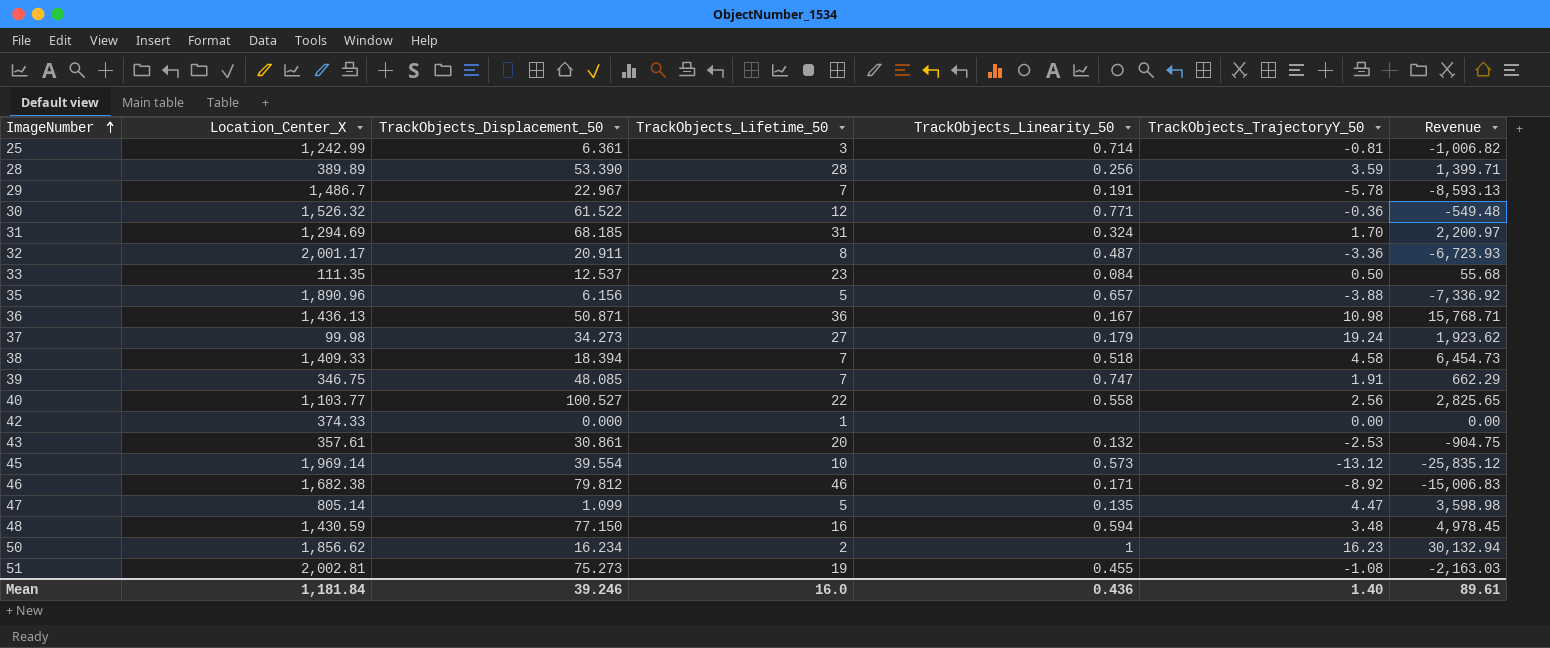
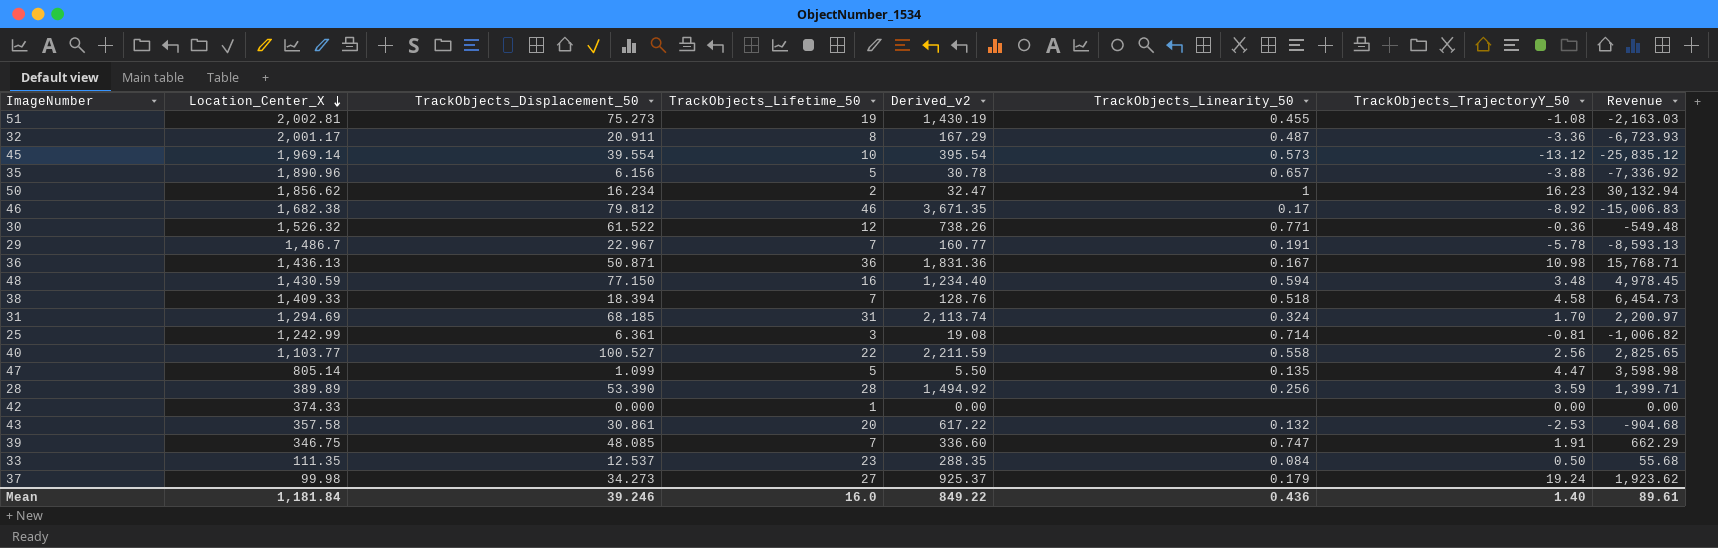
row order: ImageNumber ascending -> Location_Center_X descending
column Derived_v2 | formula: none -> [TrackObjects_Displacement_50] * [TrackObjects_Lifetime_50]
46 | TrackObjects_Linearity_50: 0.171 -> 0.17
43 | Location_Center_X: 357.61 -> 357.58
43 | Revenue: -904.75 -> -904.68

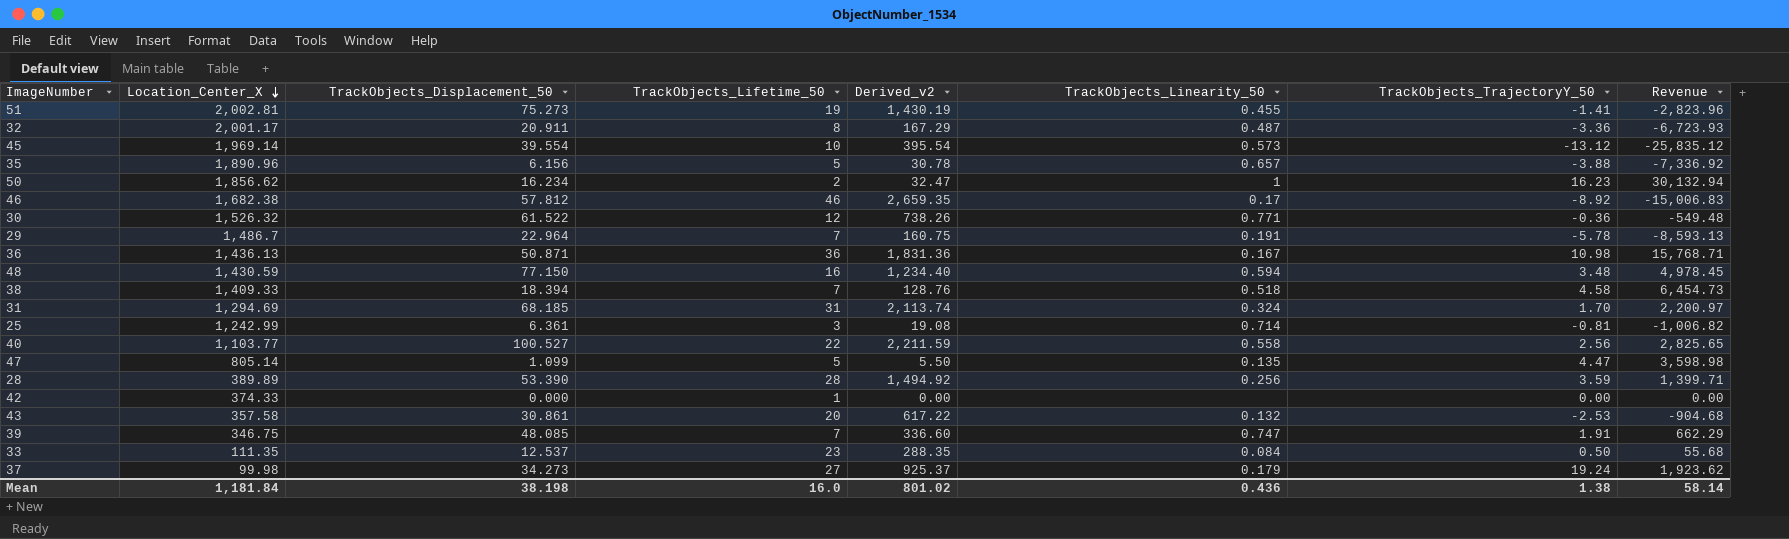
51 | TrackObjects_TrajectoryY_50: -1.08 -> -1.41
51 | Revenue: -2,163.03 -> -2,823.96
46 | TrackObjects_Displacement_50: 79.812 -> 57.812
46 | Derived_v2: 3,671.35 -> 2,659.35
29 | TrackObjects_Displacement_50: 22.967 -> 22.964
29 | Derived_v2: 160.77 -> 160.75
Mean | TrackObjects_Displacement_50: 39.246 -> 38.198
Mean | Derived_v2: 849.22 -> 801.02
Mean | TrackObjects_TrajectoryY_50: 1.40 -> 1.38
Mean | Revenue: 89.61 -> 58.14

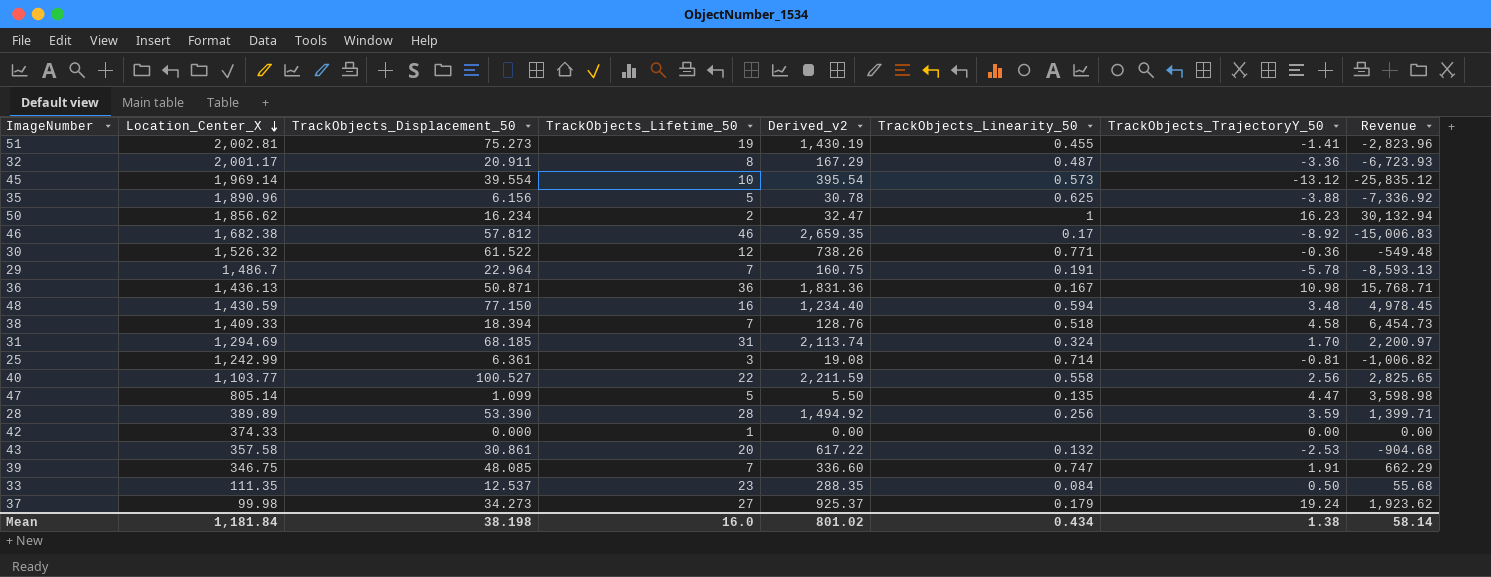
35 | TrackObjects_Linearity_50: 0.657 -> 0.625
Mean | TrackObjects_Linearity_50: 0.436 -> 0.434

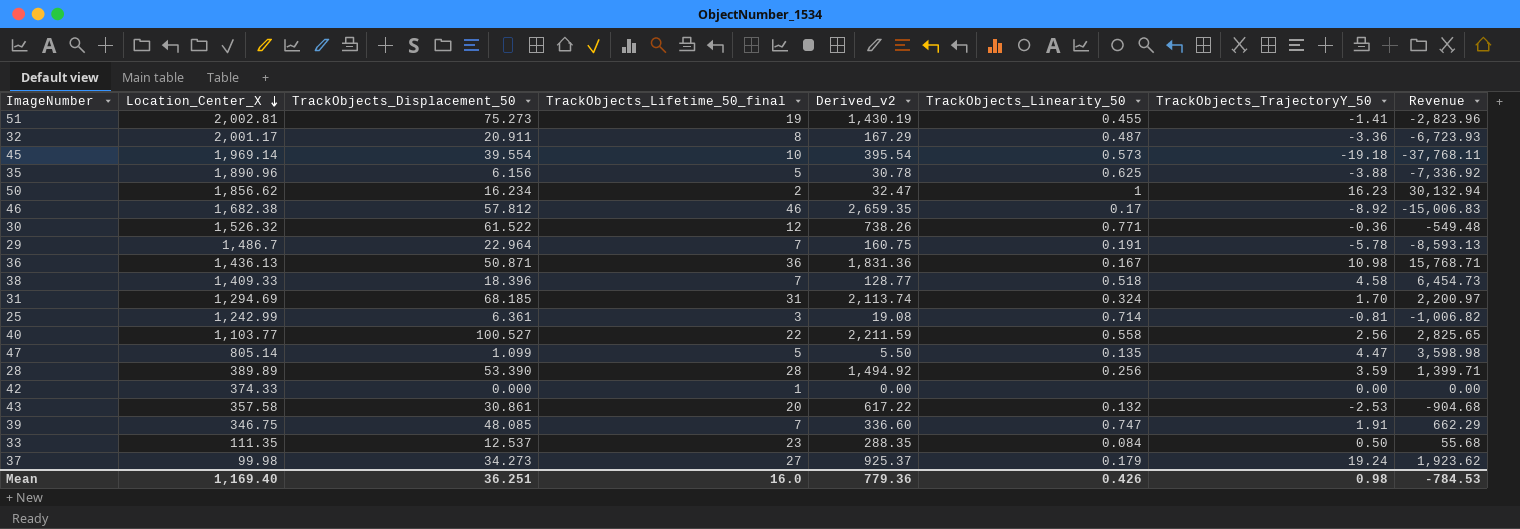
column name: TrackObjects_Lifetime_50 -> TrackObjects_Lifetime_50_final
row 48: 1,430.59 | 77.150 | 16 | 1,234.40 | 0.594 | 3.48 | 4,978.45 -> none
45 | TrackObjects_TrajectoryY_50: -13.12 -> -19.18
45 | Revenue: -25,835.12 -> -37,768.11
38 | TrackObjects_Displacement_50: 18.394 -> 18.396
38 | Derived_v2: 128.76 -> 128.77
Mean | Location_Center_X: 1,181.84 -> 1,169.40
Mean | TrackObjects_Displacement_50: 38.198 -> 36.251
Mean | Derived_v2: 801.02 -> 779.36
Mean | TrackObjects_Linearity_50: 0.434 -> 0.426
Mean | TrackObjects_TrajectoryY_50: 1.38 -> 0.98
Mean | Revenue: 58.14 -> -784.53

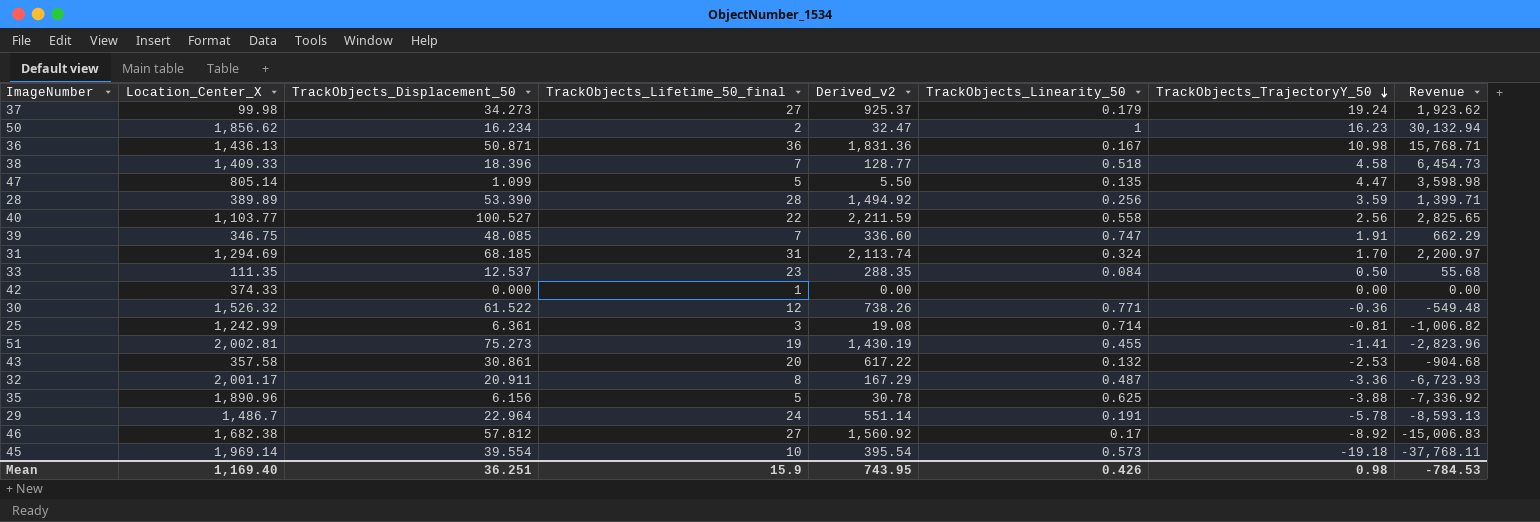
row order: Location_Center_X descending -> TrackObjects_TrajectoryY_50 descending
29 | TrackObjects_Lifetime_50_final: 7 -> 24
29 | Derived_v2: 160.75 -> 551.14
46 | TrackObjects_Lifetime_50_final: 46 -> 27
46 | Derived_v2: 2,659.35 -> 1,560.92
Mean | TrackObjects_Lifetime_50_final: 16.0 -> 15.9
Mean | Derived_v2: 779.36 -> 743.95

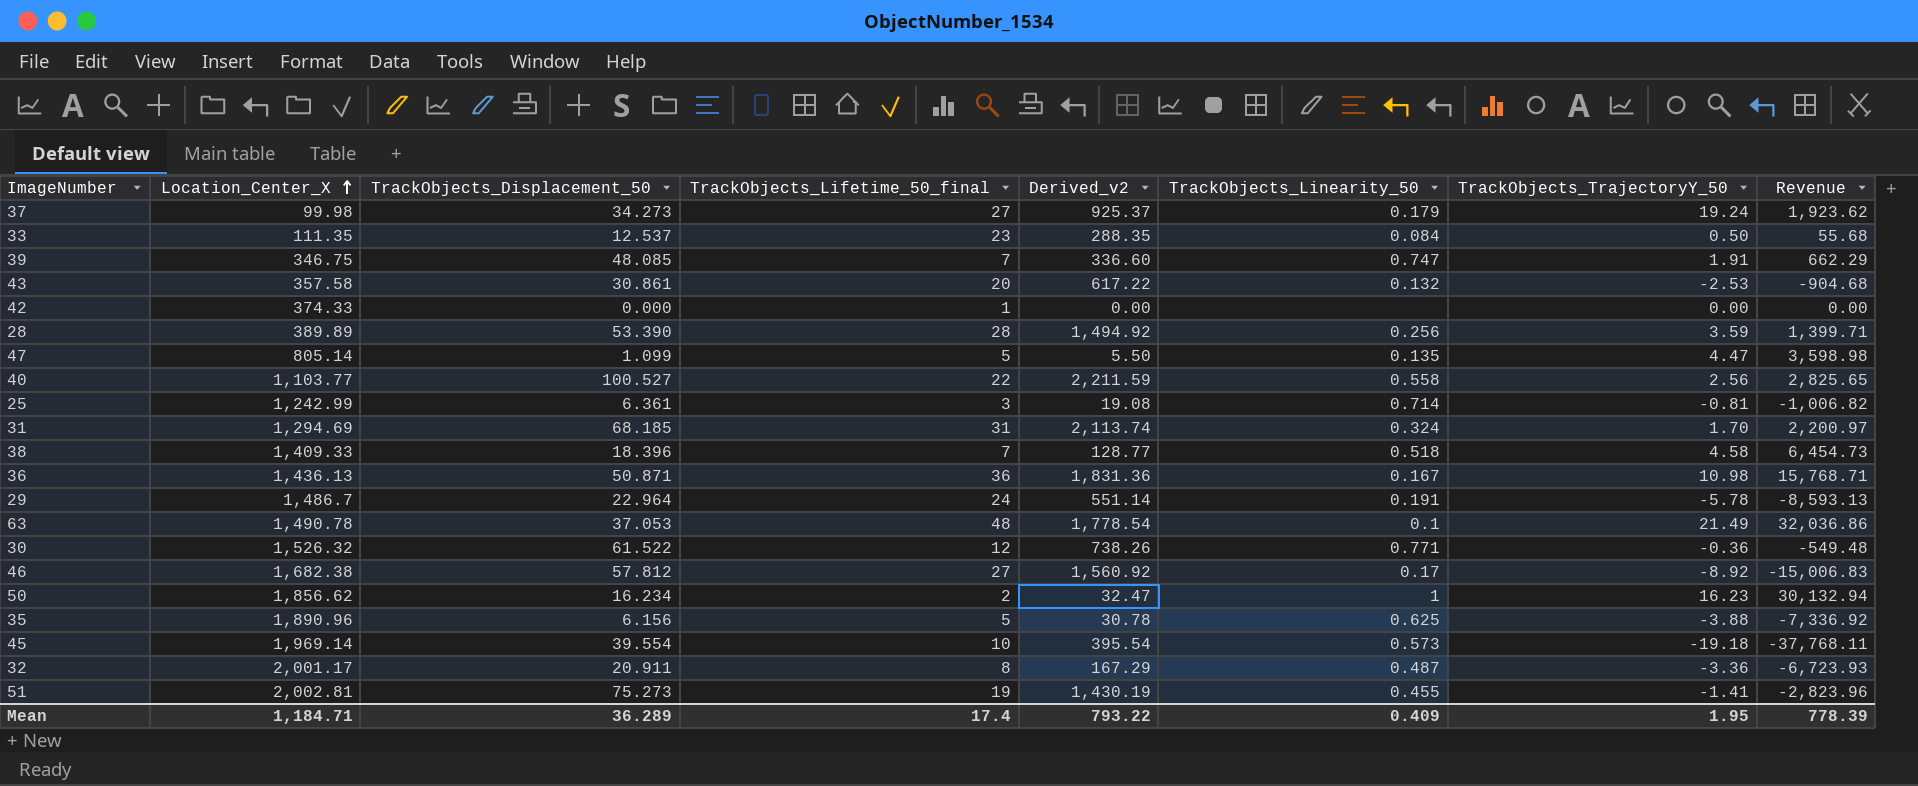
row order: TrackObjects_TrajectoryY_50 descending -> Location_Center_X ascending
row 63: none -> 1,490.78 | 37.053 | 48 | 1,778.54 | 0.1 | 21.49 | 32,036.86
Mean | Location_Center_X: 1,169.40 -> 1,184.71
Mean | TrackObjects_Displacement_50: 36.251 -> 36.289
Mean | TrackObjects_Lifetime_50_final: 15.9 -> 17.4
Mean | Derived_v2: 743.95 -> 793.22
Mean | TrackObjects_Linearity_50: 0.426 -> 0.409
Mean | TrackObjects_TrajectoryY_50: 0.98 -> 1.95
Mean | Revenue: -784.53 -> 778.39

